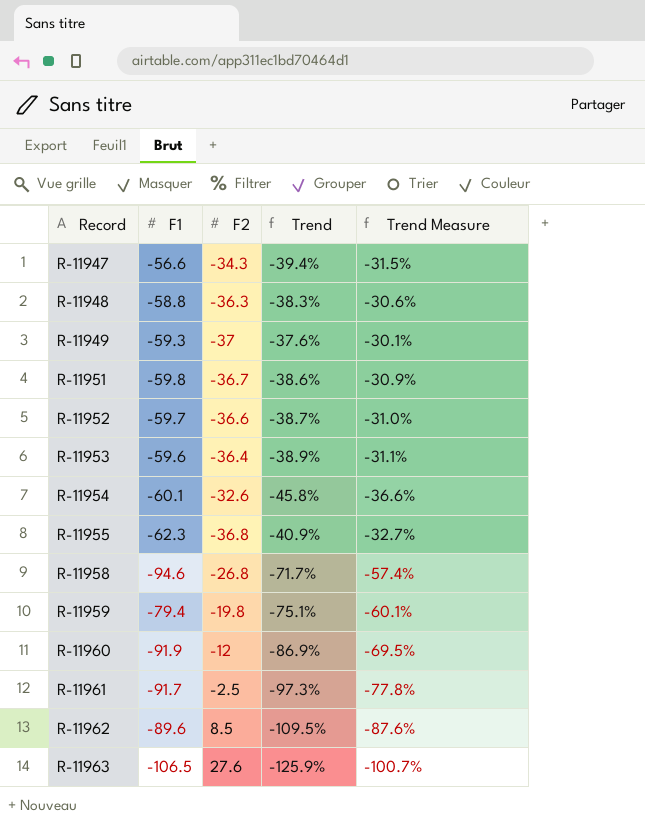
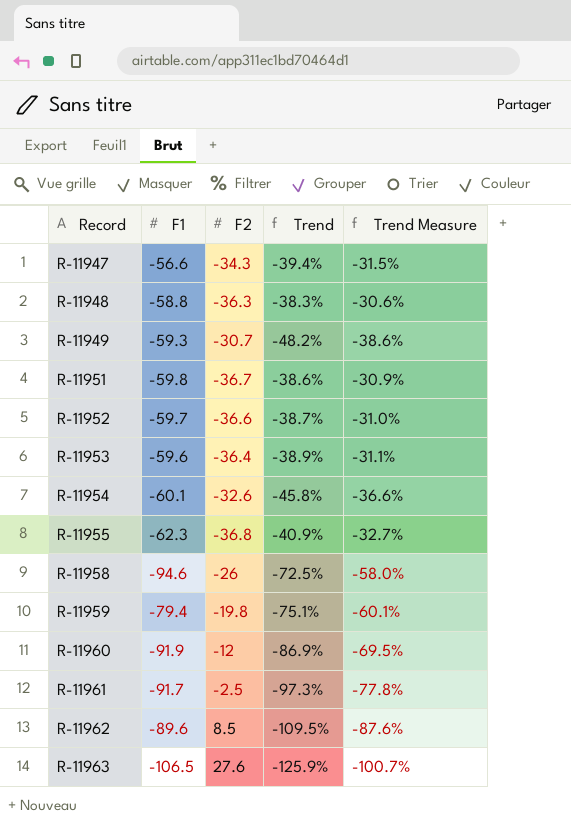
R-11949 | F2: -37 -> -30.7
R-11949 | Trend: -37.6% -> -48.2%
R-11949 | Trend Measure: -30.1% -> -38.6%
R-11958 | F2: -26.8 -> -26
R-11958 | Trend: -71.7% -> -72.5%
R-11958 | Trend Measure: -57.4% -> -58.0%

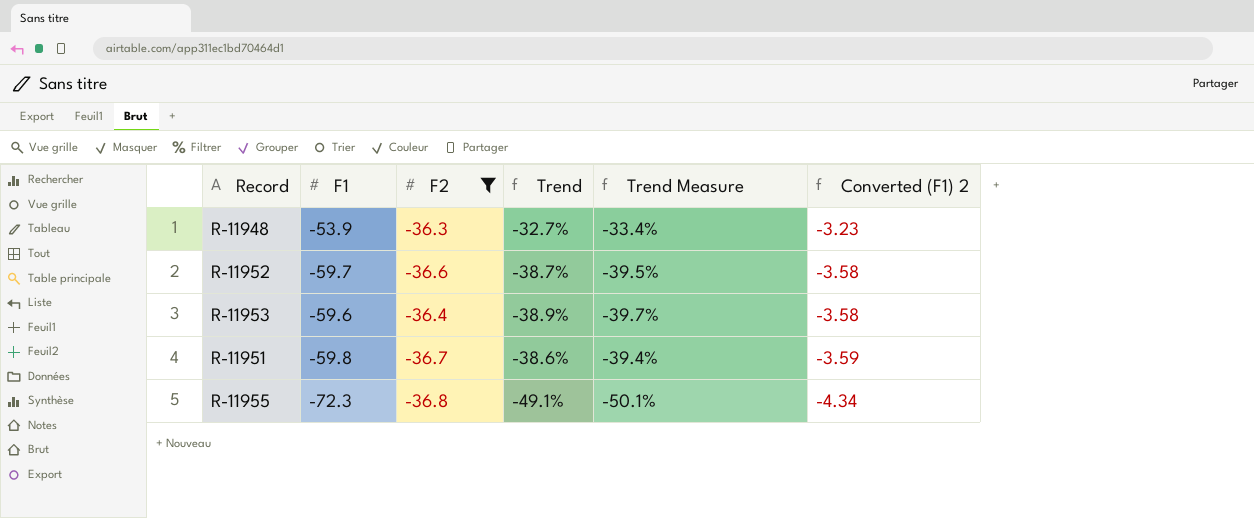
filter: none -> F2 <= -36.3
row order: Record ascending -> Converted (F1) 2 descending
column Trend Measure | formula: [Trend] * 0.8 -> [Trend] * 1.02
column Converted (F1) 2 | formula: none -> [F1] * 0.06
R-11948 | F1: -58.8 -> -53.9
R-11948 | Trend: -38.3% -> -32.7%
R-11955 | F1: -62.3 -> -72.3
R-11955 | Trend: -40.9% -> -49.1%

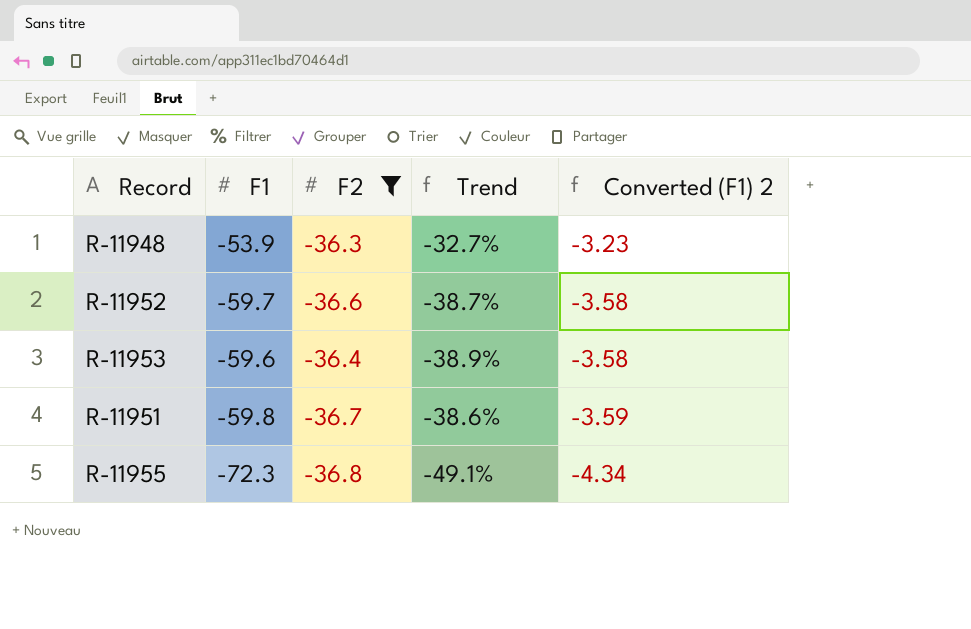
column Trend Measure | formula: [Trend] * 1.02 -> none

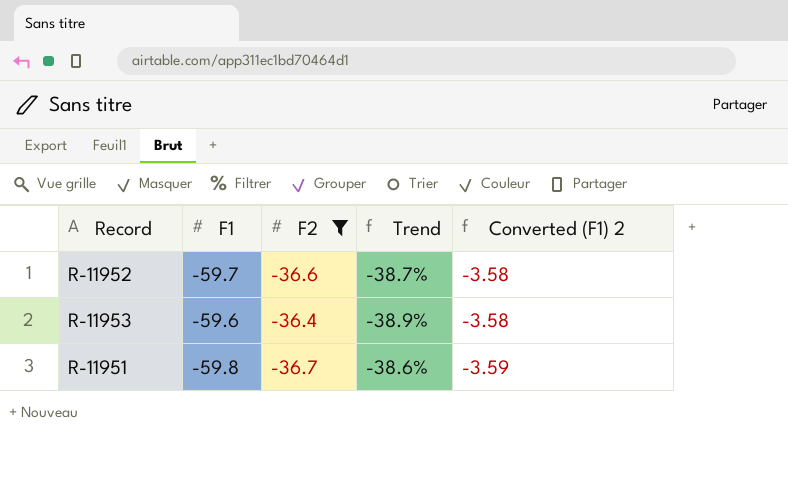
row R-11948: -53.9 | -36.3 | -32.7% | -3.23 -> none
row R-11955: -72.3 | -36.8 | -49.1% | -4.34 -> none

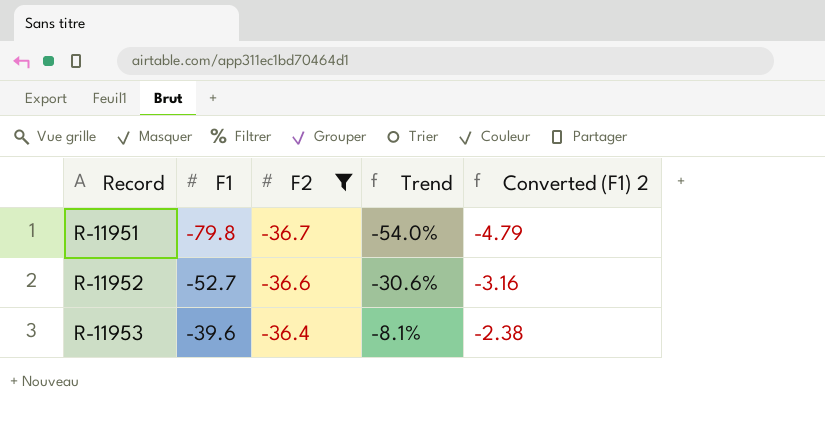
row order: Converted (F1) 2 descending -> Record ascending
R-11951 | F1: -59.8 -> -79.8
R-11951 | Trend: -38.6% -> -54.0%
R-11951 | Converted (F1) 2: -3.59 -> -4.79
R-11952 | F1: -59.7 -> -52.7
R-11952 | Trend: -38.7% -> -30.6%
R-11952 | Converted (F1) 2: -3.58 -> -3.16
R-11953 | F1: -59.6 -> -39.6
R-11953 | Trend: -38.9% -> -8.1%
R-11953 | Converted (F1) 2: -3.58 -> -2.38

